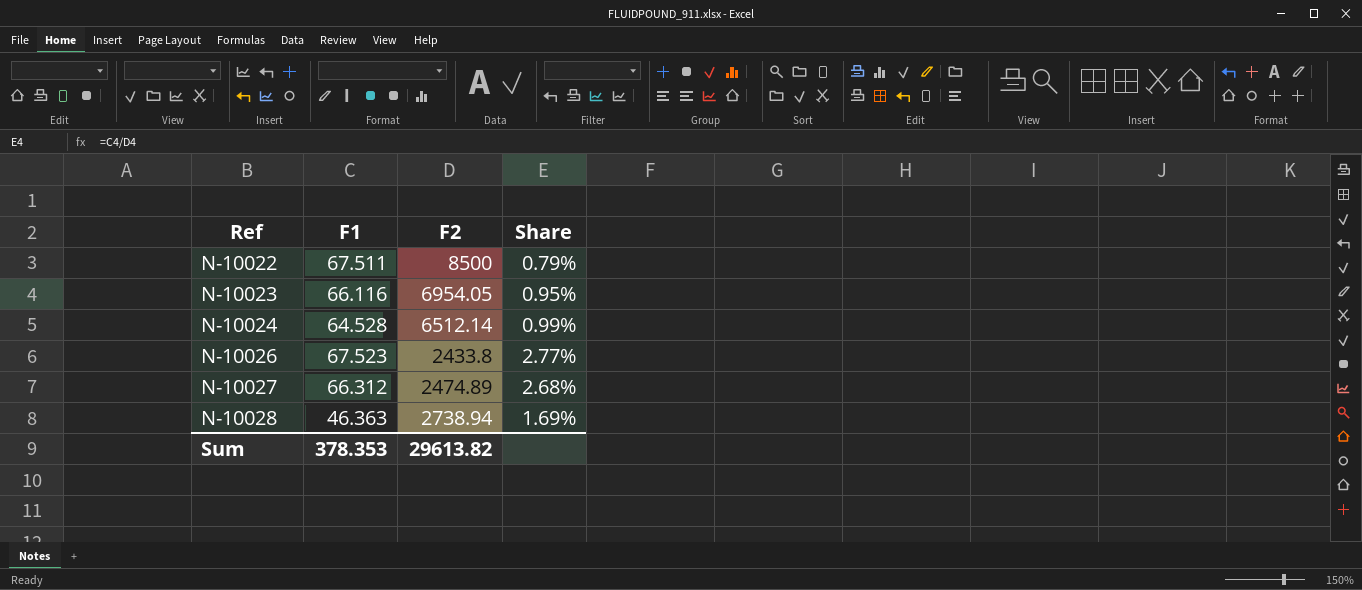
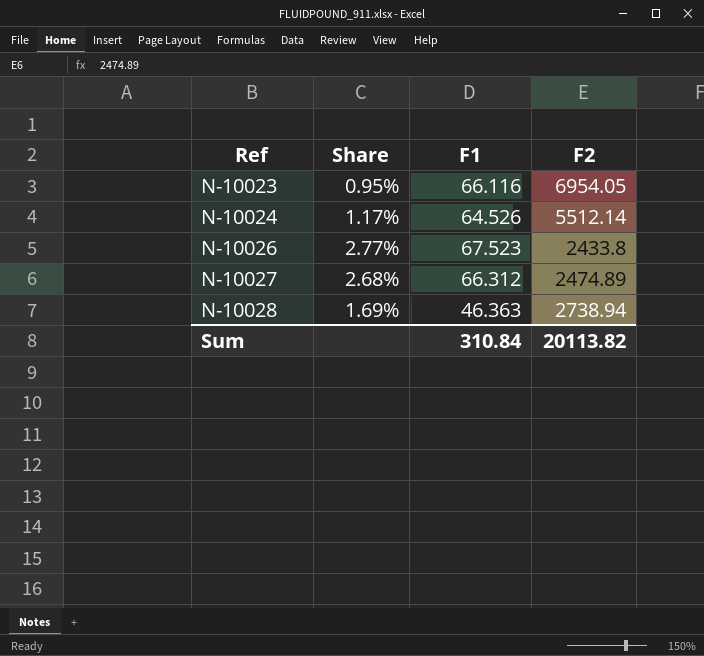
column Share | position: 4 -> 2
row N-10022: 67.511 | 8500 | 0.79% -> none
N-10024 | Share: 0.99% -> 1.17%
N-10024 | F1: 64.528 -> 64.526
N-10024 | F2: 6512.14 -> 5512.14
Sum | F1: 378.353 -> 310.84
Sum | F2: 29613.82 -> 20113.82

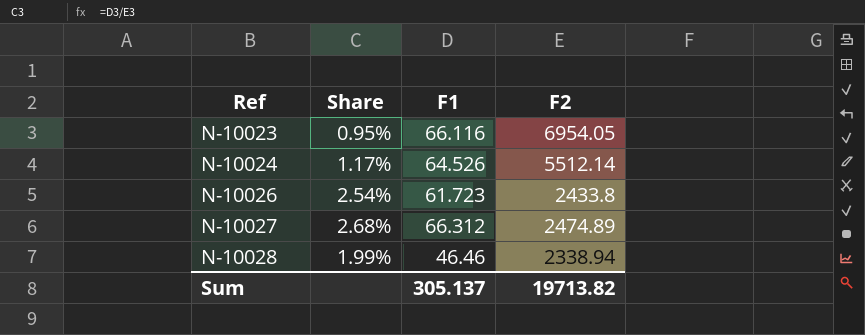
N-10026 | Share: 2.77% -> 2.54%
N-10026 | F1: 67.523 -> 61.723
N-10028 | Share: 1.69% -> 1.99%
N-10028 | F1: 46.363 -> 46.46
N-10028 | F2: 2738.94 -> 2338.94
Sum | F1: 310.84 -> 305.137
Sum | F2: 20113.82 -> 19713.82

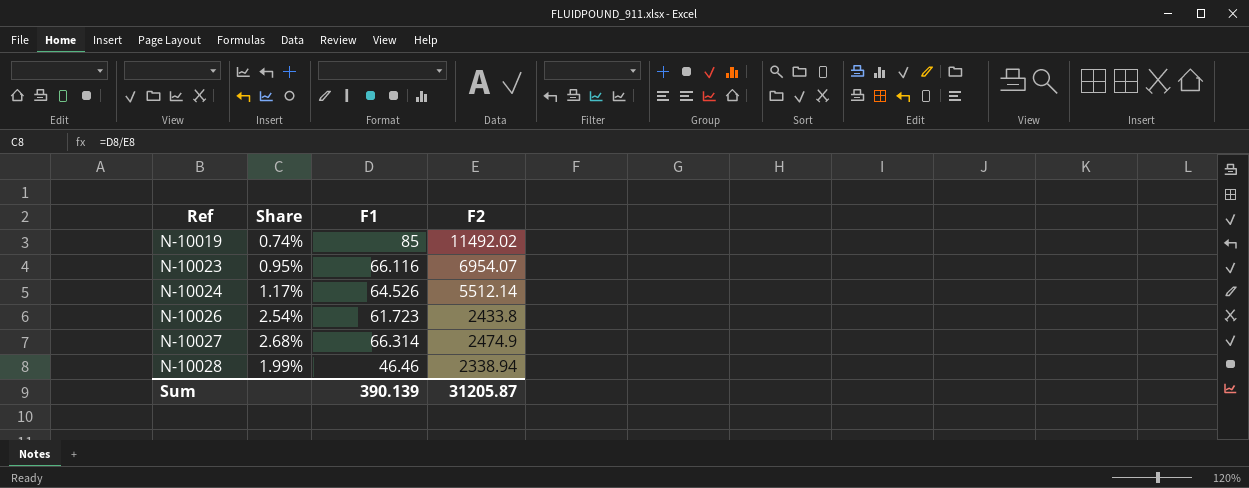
row N-10019: none -> 0.74% | 85 | 11492.02
N-10023 | F2: 6954.05 -> 6954.07
N-10027 | F1: 66.312 -> 66.314
N-10027 | F2: 2474.89 -> 2474.9
Sum | F1: 305.137 -> 390.139
Sum | F2: 19713.82 -> 31205.87

